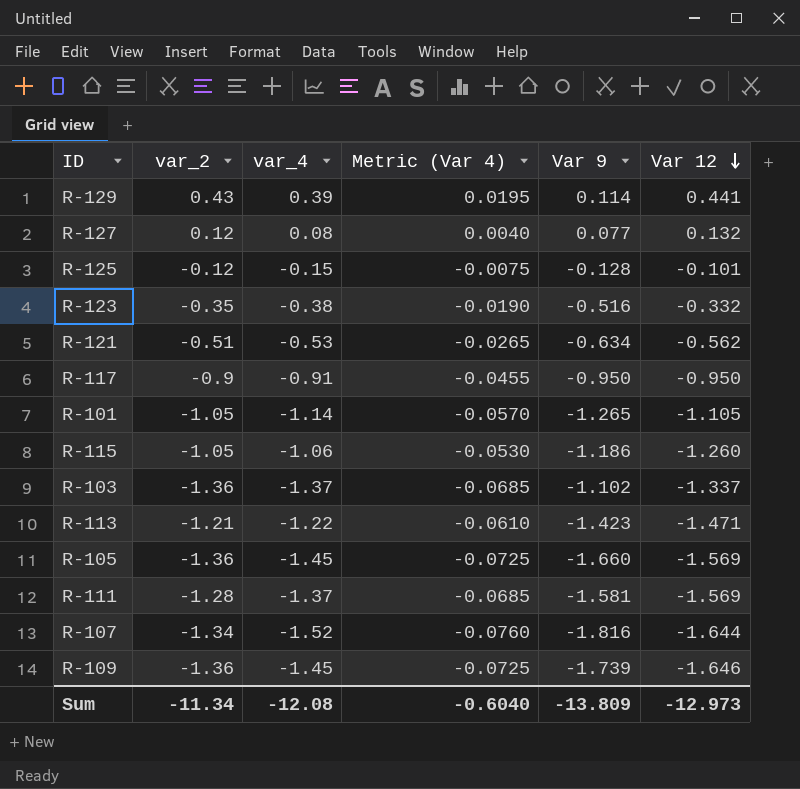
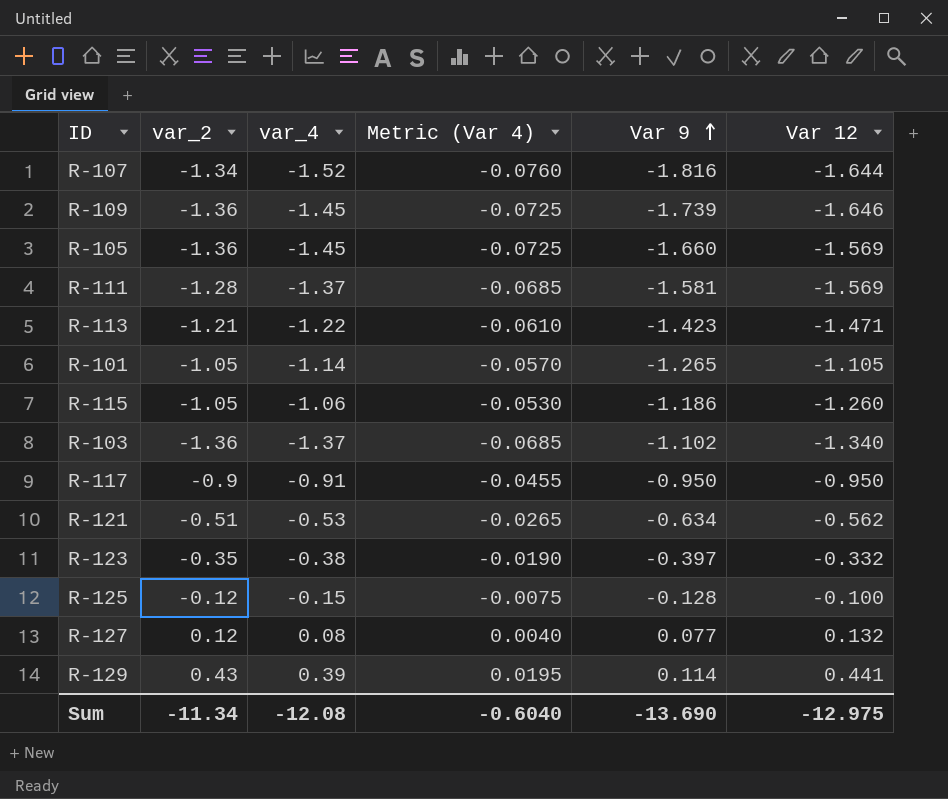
row order: Var 12 descending -> Var 9 ascending
R-103 | Var 12: -1.337 -> -1.340
R-123 | Var 9: -0.516 -> -0.397
R-125 | Var 12: -0.101 -> -0.100
Sum | Var 9: -13.809 -> -13.690
Sum | Var 12: -12.973 -> -12.975

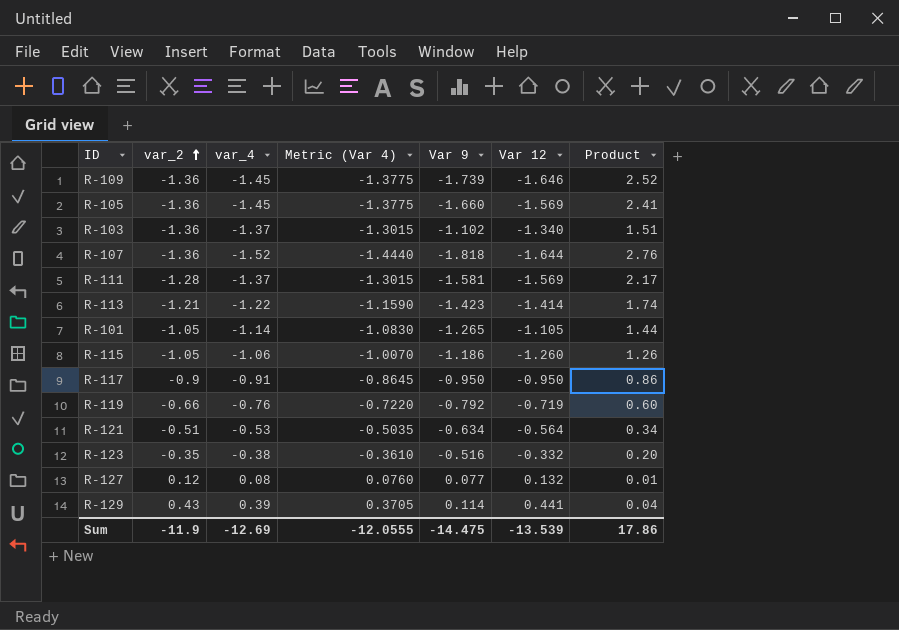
row order: Var 9 ascending -> var_2 ascending
column Metric (Var 4) | formula: [var_4] * 0.05 -> [var_4] * 0.95
column Product | formula: none -> [var_4] * [Var 9]
row R-125: -0.12 | -0.15 | -0.0075 | -0.128 | -0.100 -> none
R-107 | var_2: -1.34 -> -1.36
R-107 | Var 9: -1.816 -> -1.818
R-113 | Var 12: -1.471 -> -1.414
row R-119: none -> -0.66 | -0.76 | -0.7220 | -0.792 | -0.719 | 0.60
R-121 | Var 12: -0.562 -> -0.564
R-123 | Var 9: -0.397 -> -0.516
Sum | var_2: -11.34 -> -11.9
Sum | var_4: -12.08 -> -12.69
Sum | Metric (Var 4): -0.6040 -> -12.0555
Sum | Var 9: -13.690 -> -14.475
Sum | Var 12: -12.975 -> -13.539

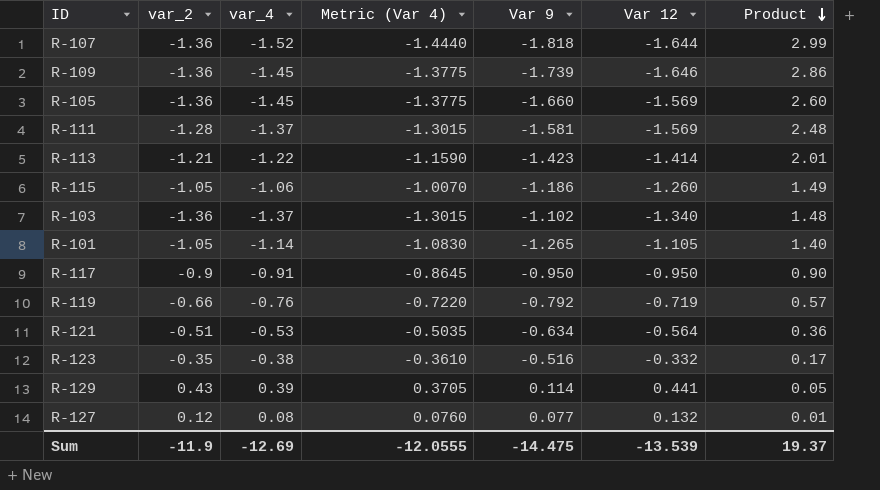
row order: var_2 ascending -> Product descending
column Product | formula: [var_4] * [Var 9] -> [Var 9] * [Var 12]
Sum | Product: 17.86 -> 19.37

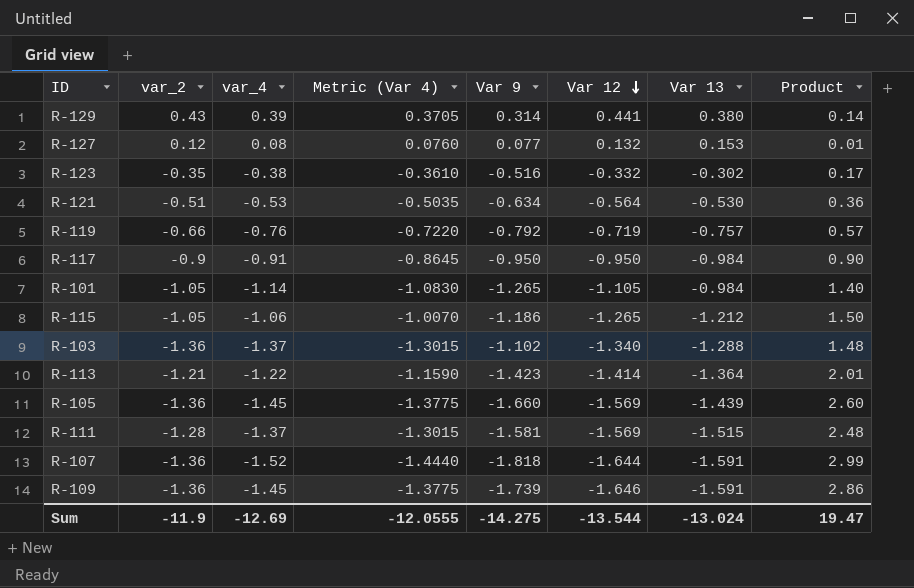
row order: Product descending -> Var 12 descending
column Var 13 | position: none -> 7
R-129 | Var 9: 0.114 -> 0.314
R-129 | Product: 0.05 -> 0.14
R-115 | Var 12: -1.260 -> -1.265
R-115 | Product: 1.49 -> 1.50
Sum | Var 9: -14.475 -> -14.275
Sum | Var 12: -13.539 -> -13.544
Sum | Product: 19.37 -> 19.47

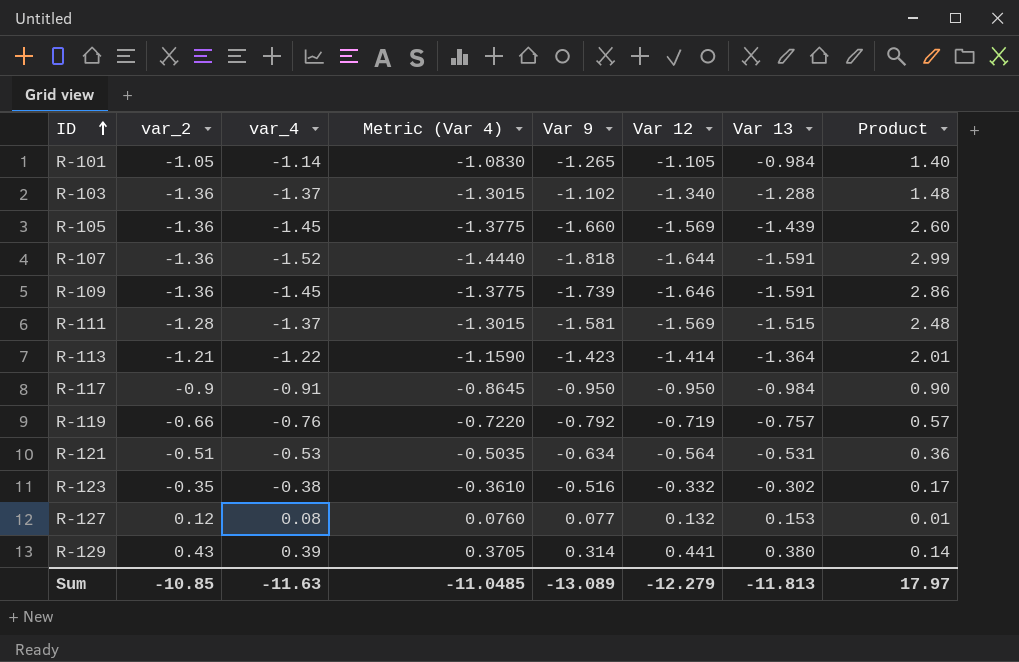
row order: Var 12 descending -> ID ascending
row R-115: -1.05 | -1.06 | -1.0070 | -1.186 | -1.265 | -1.212 | 1.50 -> none
R-121 | Var 13: -0.530 -> -0.531
Sum | var_2: -11.9 -> -10.85
Sum | var_4: -12.69 -> -11.63
Sum | Metric (Var 4): -12.0555 -> -11.0485
Sum | Var 9: -14.275 -> -13.089
Sum | Var 12: -13.544 -> -12.279
Sum | Var 13: -13.024 -> -11.813
Sum | Product: 19.47 -> 17.97

